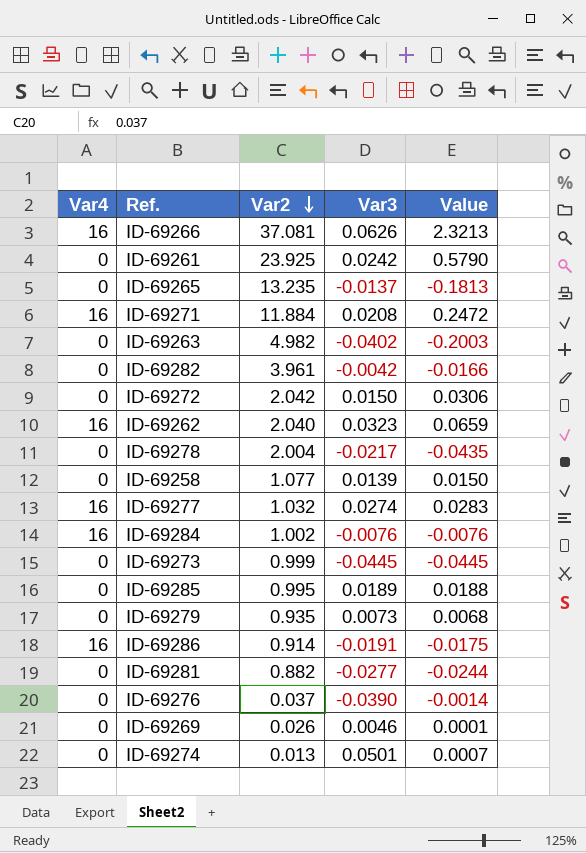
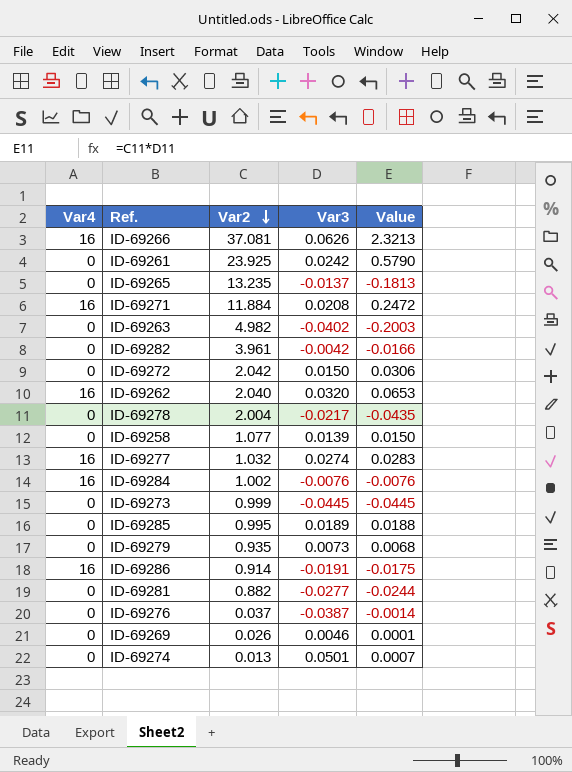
ID-69262 | Var3: 0.0323 -> 0.0320
ID-69262 | Value: 0.0659 -> 0.0653
ID-69276 | Var3: -0.0390 -> -0.0387

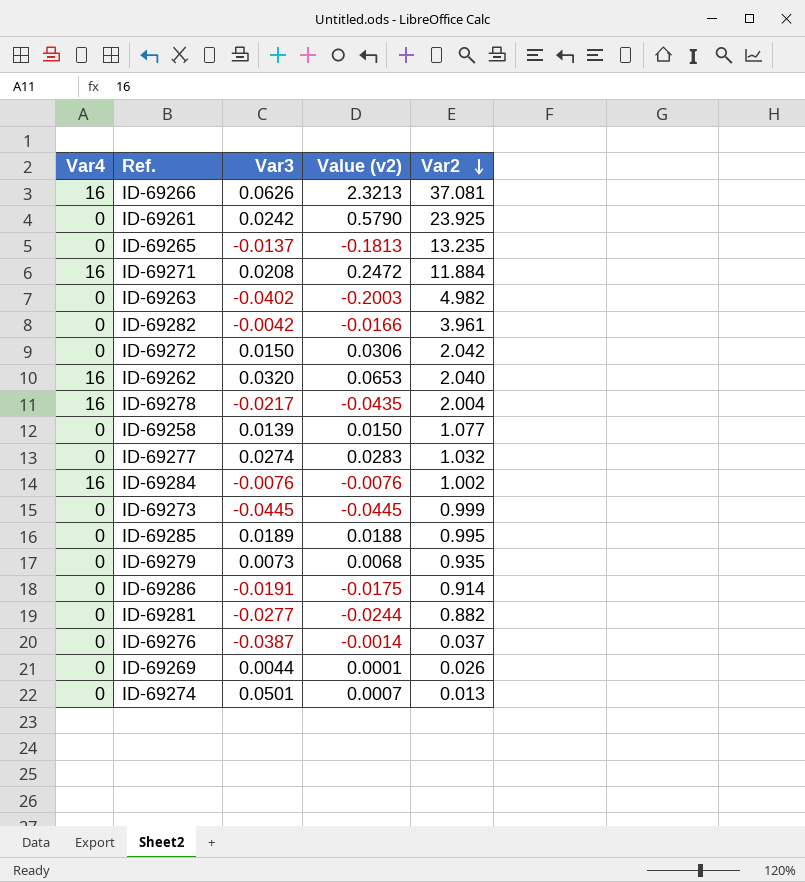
column name: Value -> Value (v2)
column Var2 | position: 3 -> 5
ID-69278 | Var4: 0 -> 16
ID-69277 | Var4: 16 -> 0
ID-69286 | Var4: 16 -> 0
ID-69269 | Var3: 0.0046 -> 0.0044

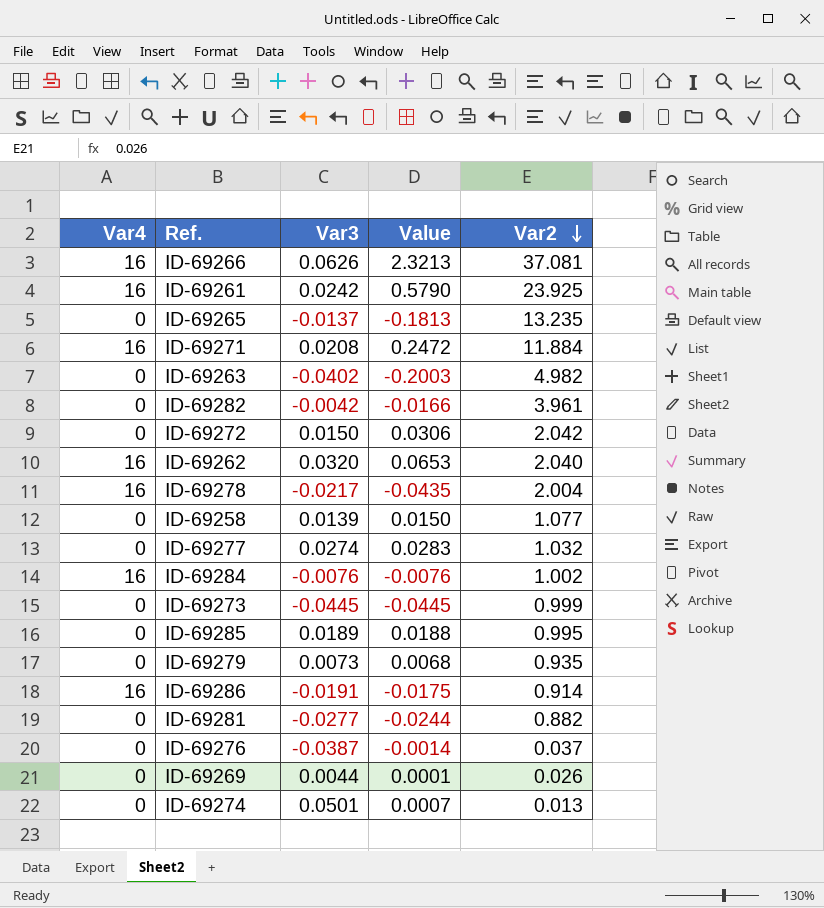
column name: Value (v2) -> Value
ID-69261 | Var4: 0 -> 16
ID-69286 | Var4: 0 -> 16

